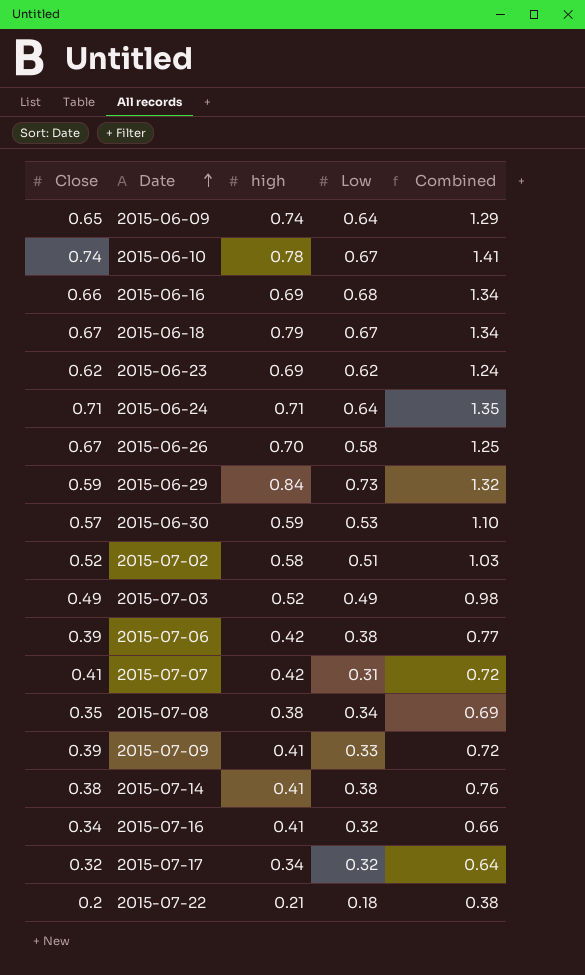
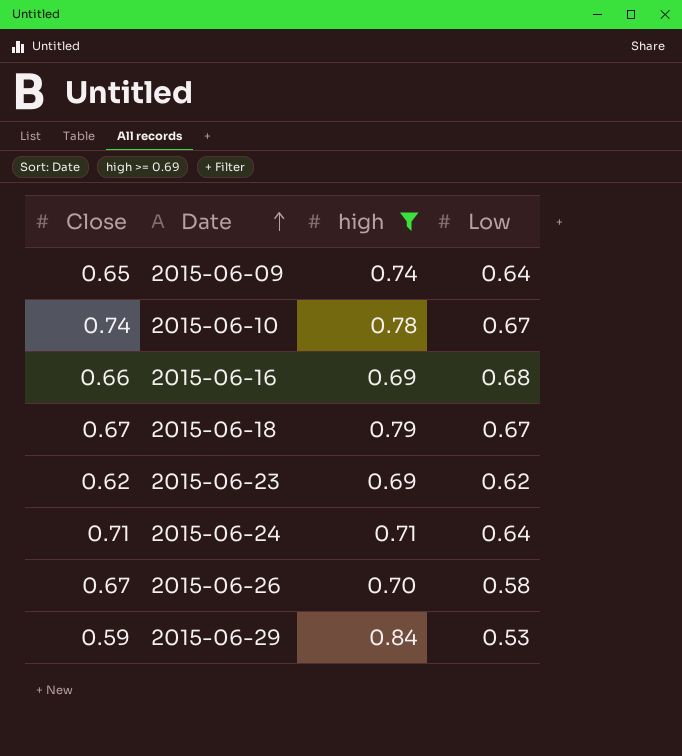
filter: none -> high >= 0.69
column Combined | formula: [Close] + [Low] -> none
2015-06-29 | Low: 0.73 -> 0.53

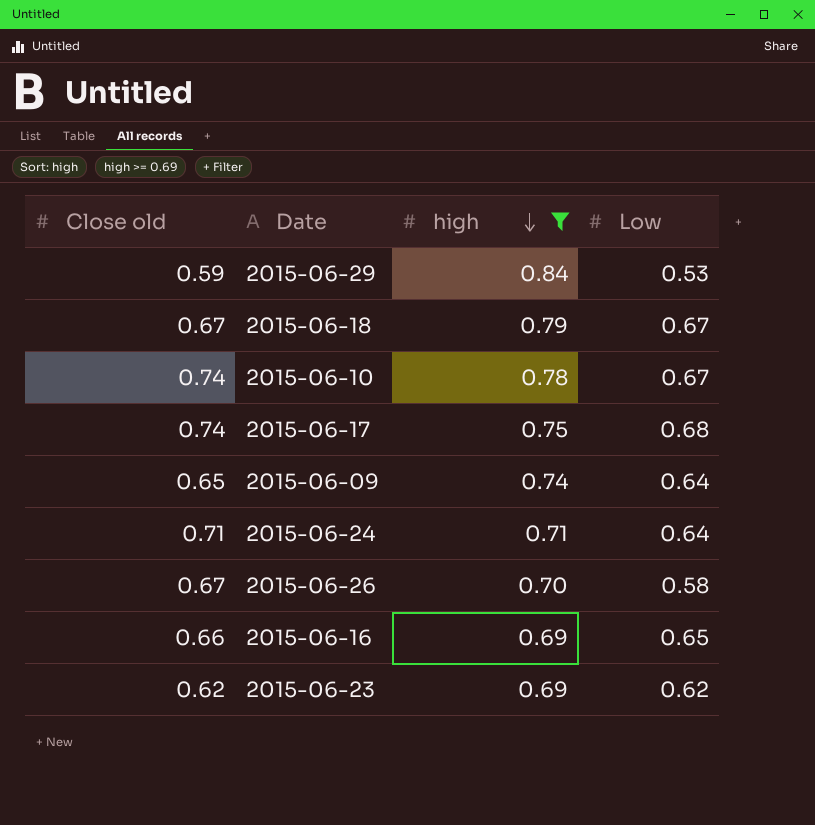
row order: Date ascending -> high descending
column name: Close -> Close old
row 2015-06-17: none -> 0.74 | 0.75 | 0.68
2015-06-16 | Low: 0.68 -> 0.65

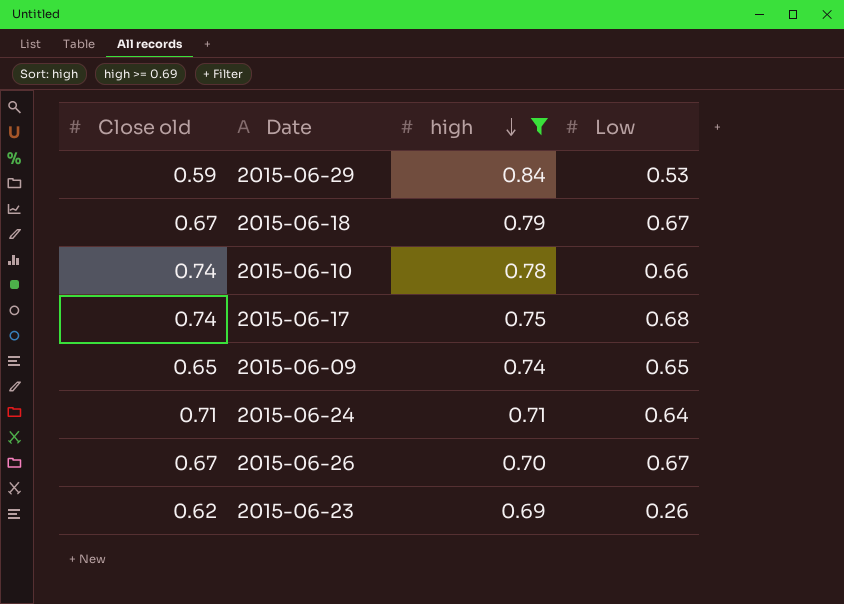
row 2015-06-16: 0.66 | 0.69 | 0.65 -> none
2015-06-10 | Low: 0.67 -> 0.66
2015-06-09 | Low: 0.64 -> 0.65
2015-06-26 | Low: 0.58 -> 0.67
2015-06-23 | Low: 0.62 -> 0.26

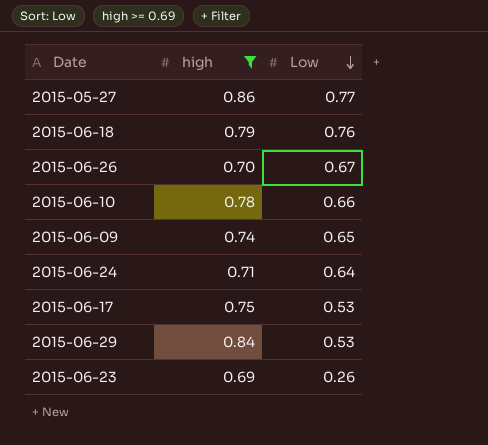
row order: high descending -> Low descending
column Close old | position: 1 -> none
row 2015-05-27: none -> 0.86 | 0.77
2015-06-18 | Low: 0.67 -> 0.76
2015-06-17 | Low: 0.68 -> 0.53

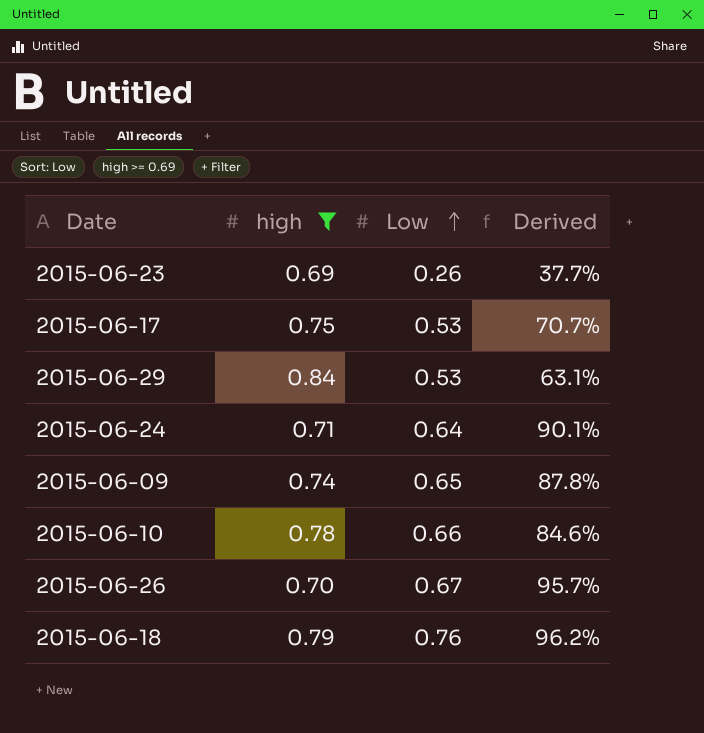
row order: Low descending -> Low ascending
column Derived | formula: none -> [Low] / [high]
row 2015-05-27: 0.86 | 0.77 -> none

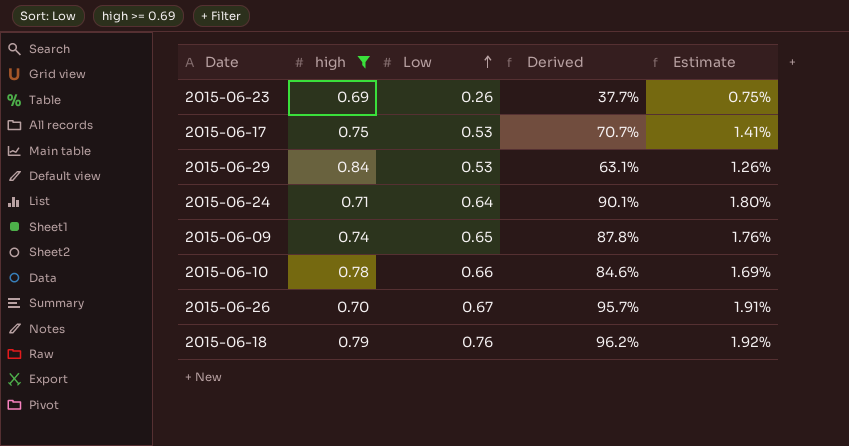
column Estimate | formula: none -> [Derived] * 0.02

